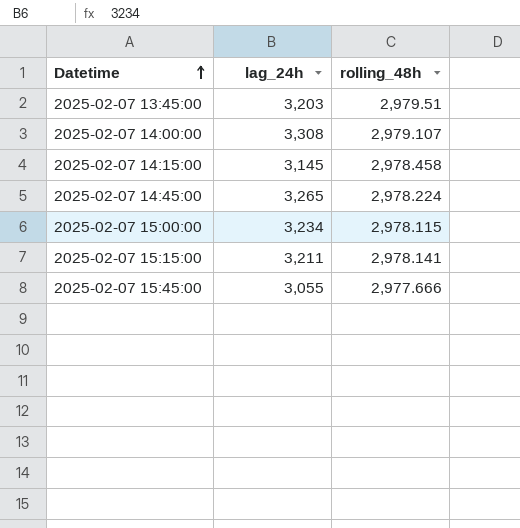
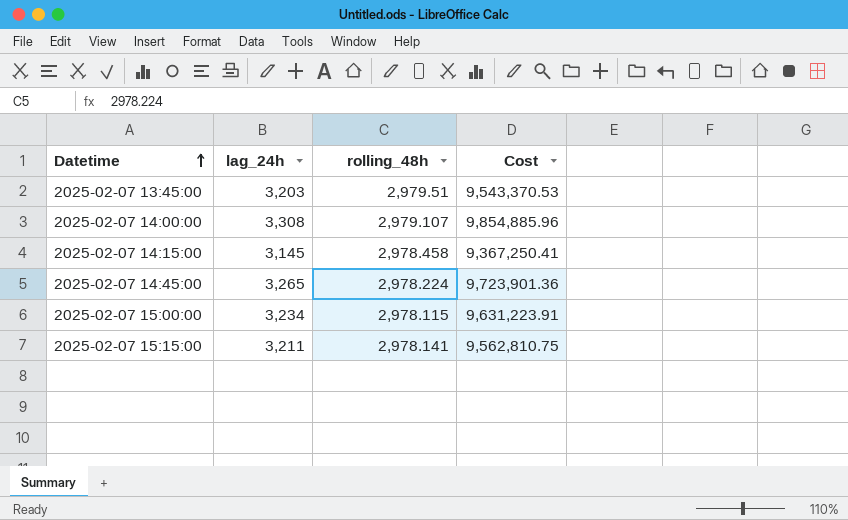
column Cost | formula: none -> [lag_24h] * [rolling_48h]
row 2025-02-07 15:45:00: 3,055 | 2,977.666 -> none

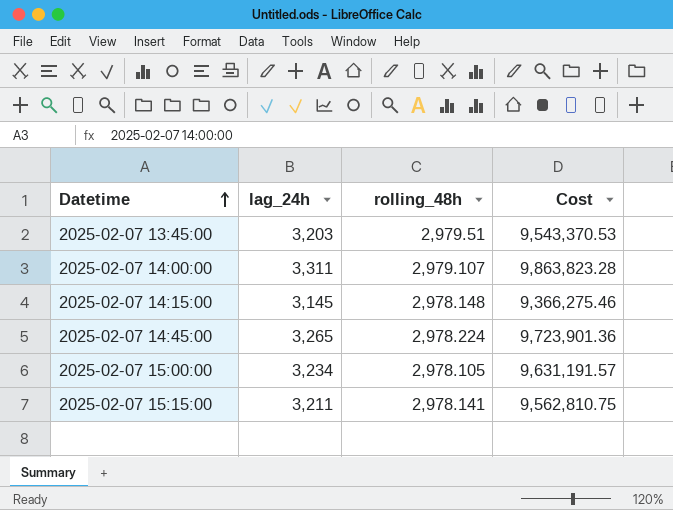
2025-02-07 14:00:00 | lag_24h: 3,308 -> 3,311
2025-02-07 14:00:00 | Cost: 9,854,885.96 -> 9,863,823.28
2025-02-07 14:15:00 | rolling_48h: 2,978.458 -> 2,978.148
2025-02-07 14:15:00 | Cost: 9,367,250.41 -> 9,366,275.46
2025-02-07 15:00:00 | rolling_48h: 2,978.115 -> 2,978.105
2025-02-07 15:00:00 | Cost: 9,631,223.91 -> 9,631,191.57

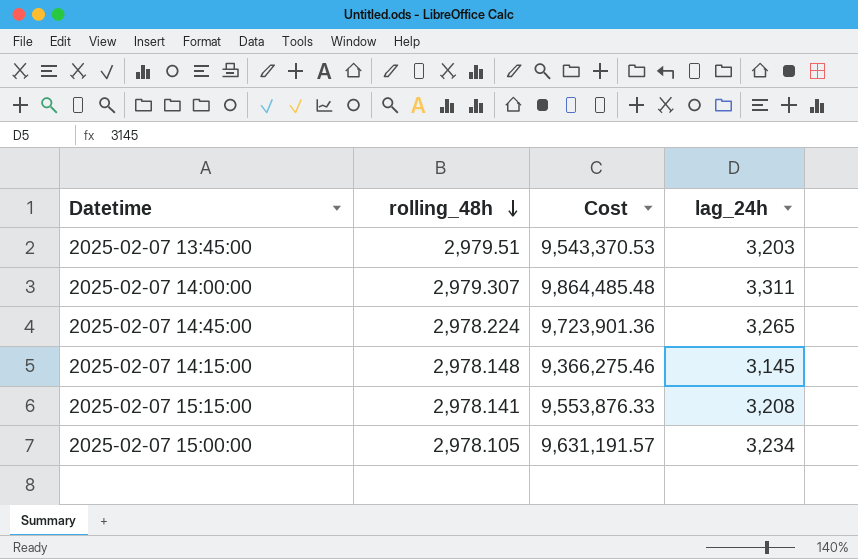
row order: Datetime ascending -> rolling_48h descending
column lag_24h | position: 2 -> 4
2025-02-07 14:00:00 | rolling_48h: 2,979.107 -> 2,979.307
2025-02-07 14:00:00 | Cost: 9,863,823.28 -> 9,864,485.48
2025-02-07 15:15:00 | Cost: 9,562,810.75 -> 9,553,876.33
2025-02-07 15:15:00 | lag_24h: 3,211 -> 3,208

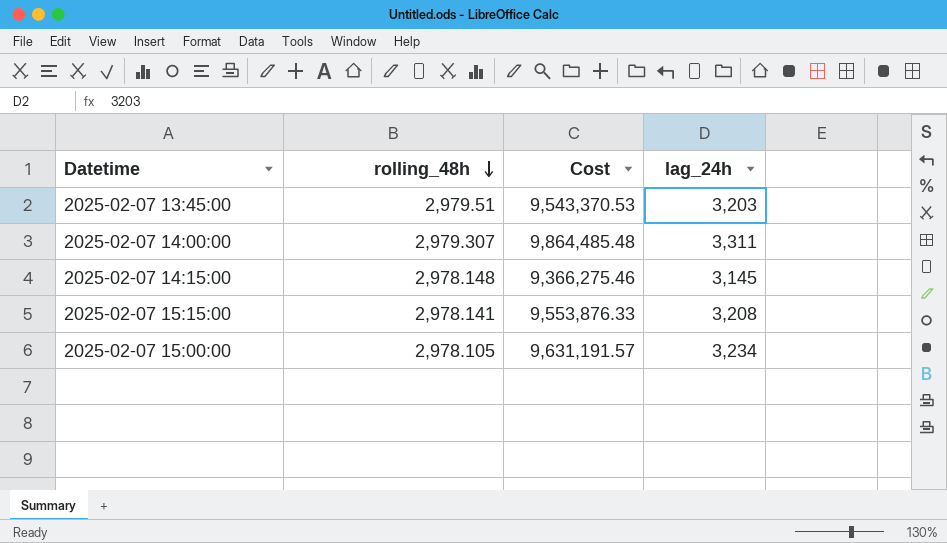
row 2025-02-07 14:45:00: 2,978.224 | 9,723,901.36 | 3,265 -> none

